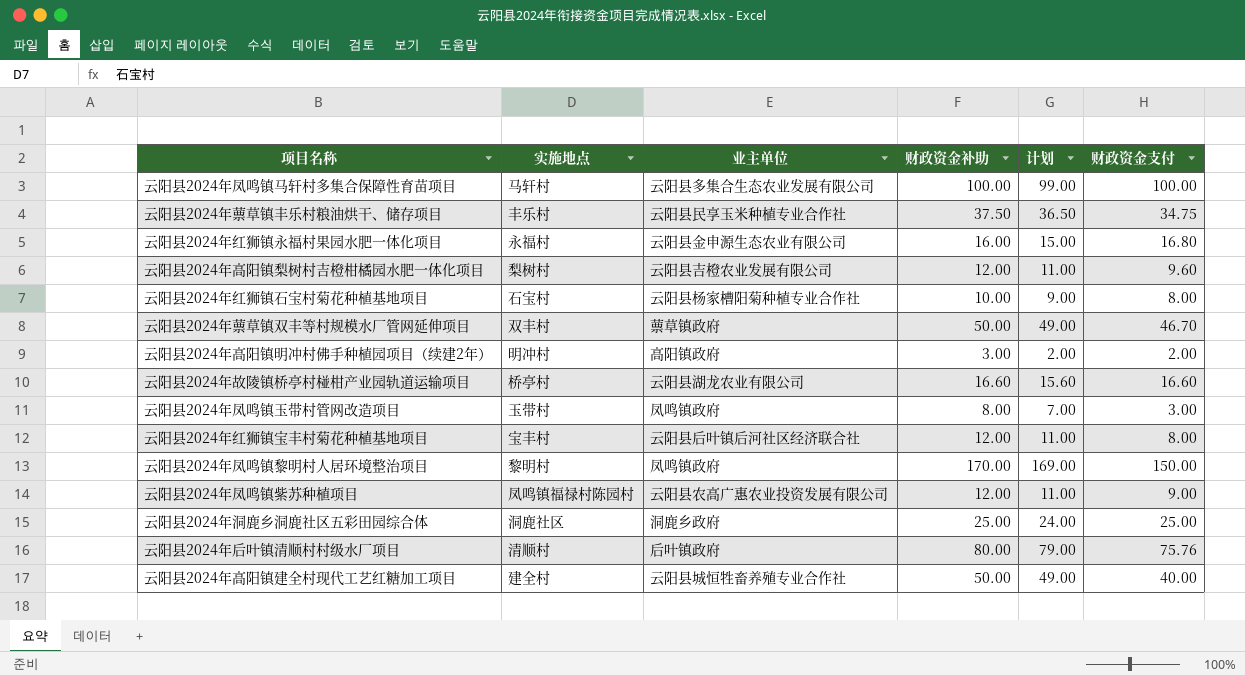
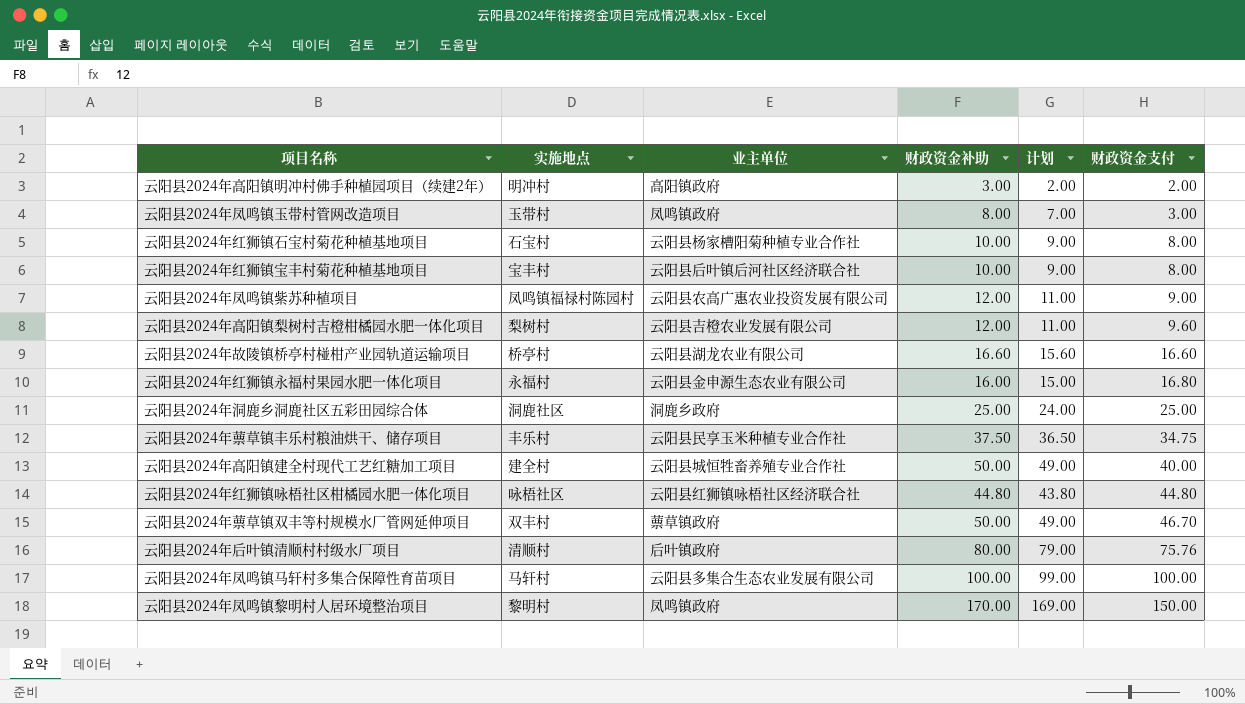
row order: none -> 财政资金支付 ascending
云阳县2024年红狮镇宝丰村菊花种植基地项目 | 财政资金补助: 12.00 -> 10.00
云阳县2024年红狮镇宝丰村菊花种植基地项目 | 计划: 11.00 -> 9.00
row 云阳县2024年红狮镇咏梧社区柑橘园水肥一体化项目: none -> 咏梧社区 | 云阳县红狮镇咏梧社区经济联合社 | 44.80 | 43.80 | 44.80

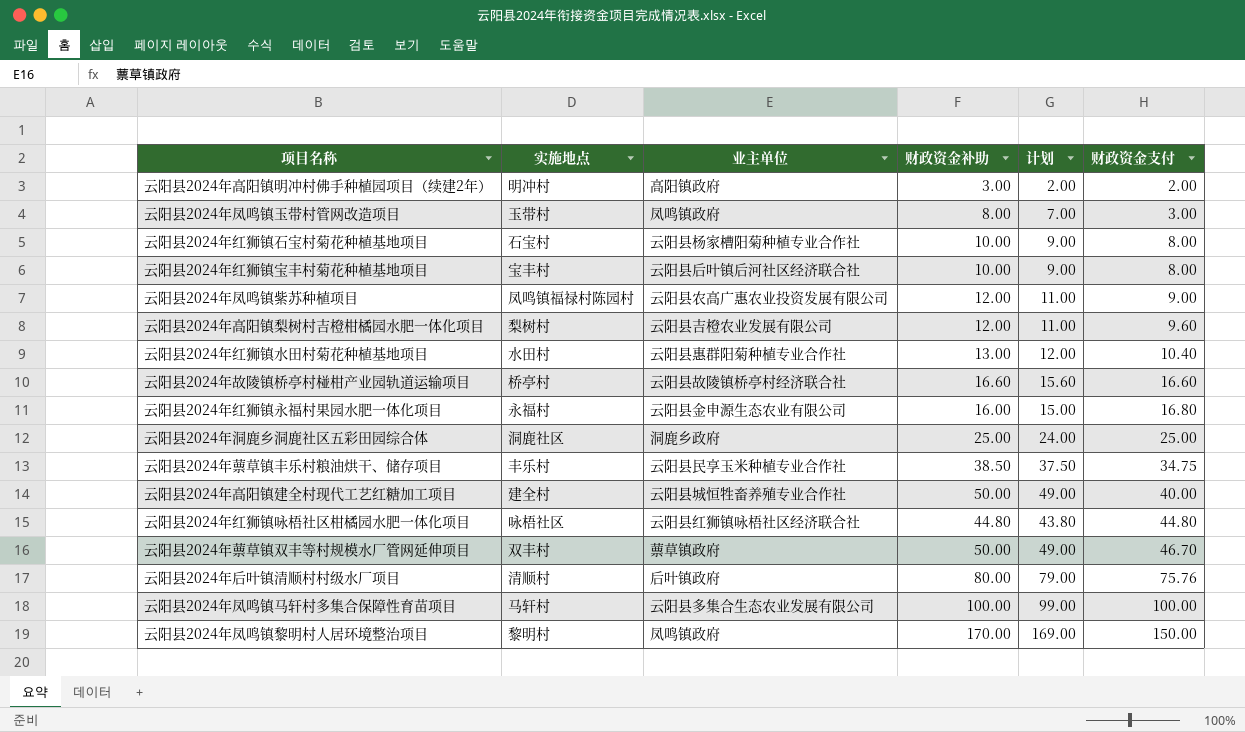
row 云阳县2024年红狮镇水田村菊花种植基地项目: none -> 水田村 | 云阳县惠群阳菊种植专业合作社 | 13.00 | 12.00 | 10.40
云阳县2024年故陵镇桥亭村椪柑产业园轨道运输项目 | 业主单位: 云阳县湖龙农业有限公司 -> 云阳县故陵镇桥亭村经济联合社
云阳县2024年蔈草镇丰乐村粮油烘干、储存项目 | 财政资金补助: 37.50 -> 38.50
云阳县2024年蔈草镇丰乐村粮油烘干、储存项目 | 计划: 36.50 -> 37.50

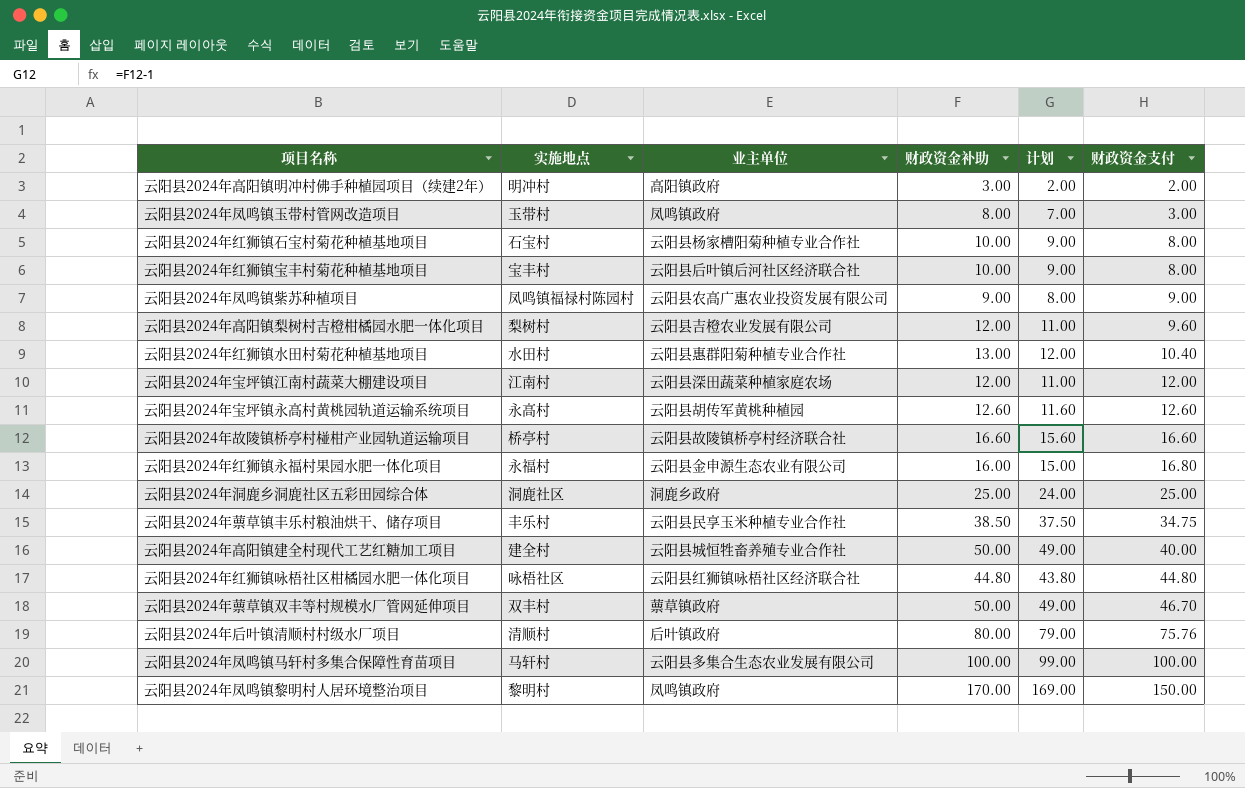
云阳县2024年凤鸣镇紫苏种植项目 | 财政资金补助: 12.00 -> 9.00
云阳县2024年凤鸣镇紫苏种植项目 | 计划: 11.00 -> 8.00
row 云阳县2024年宝坪镇江南村蔬菜大棚建设项目: none -> 江南村 | 云阳县深田蔬菜种植家庭农场 | 12.00 | 11.00 | 12.00
row 云阳县2024年宝坪镇永高村黄桃园轨道运输系统项目: none -> 永高村 | 云阳县胡传军黄桃种植园 | 12.60 | 11.60 | 12.60

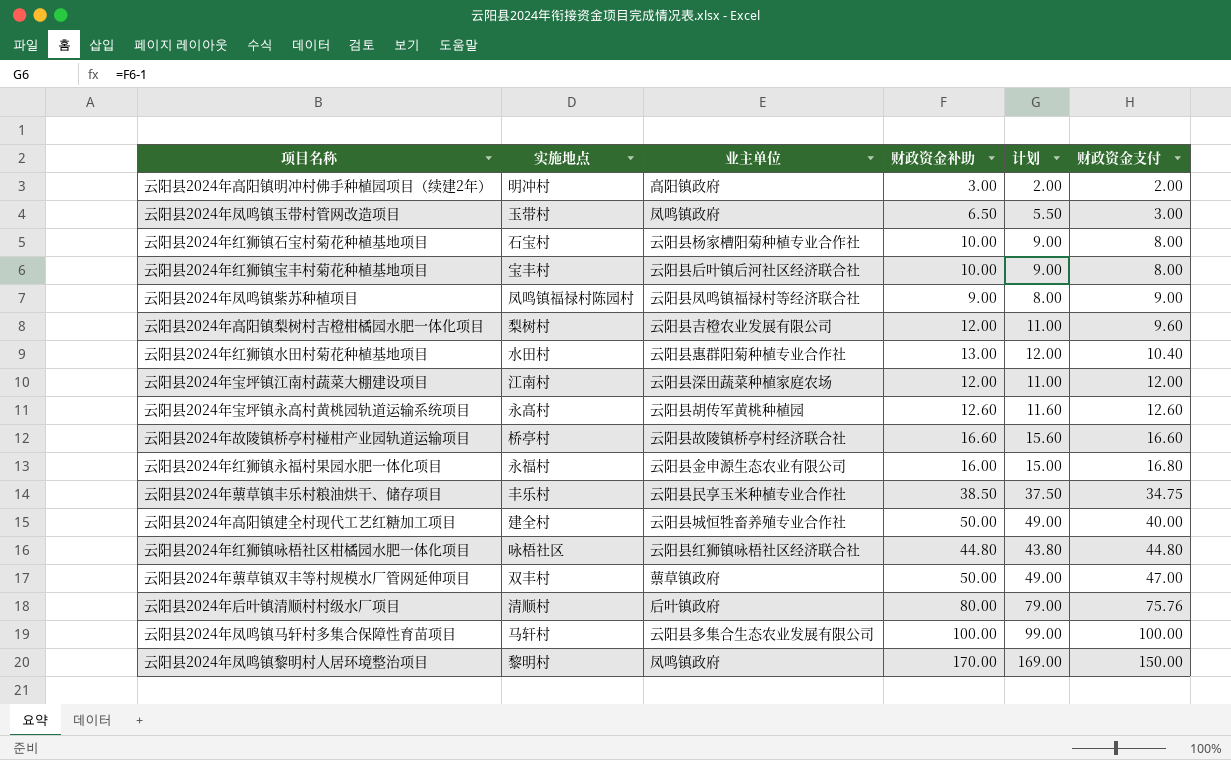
row 云阳县2024年洞鹿乡洞鹿社区五彩田园综合体: 洞鹿社区 | 洞鹿乡政府 | 25.00 | 24.00 | 25.00 -> none
云阳县2024年凤鸣镇玉带村管网改造项目 | 财政资金补助: 8.00 -> 6.50
云阳县2024年凤鸣镇玉带村管网改造项目 | 计划: 7.00 -> 5.50
云阳县2024年凤鸣镇紫苏种植项目 | 业主单位: 云阳县农高广惠农业投资发展有限公司 -> 云阳县凤鸣镇福禄村等经济联合社
云阳县2024年蔈草镇双丰等村规模水厂管网延伸项目 | 财政资金支付: 46.70 -> 47.00

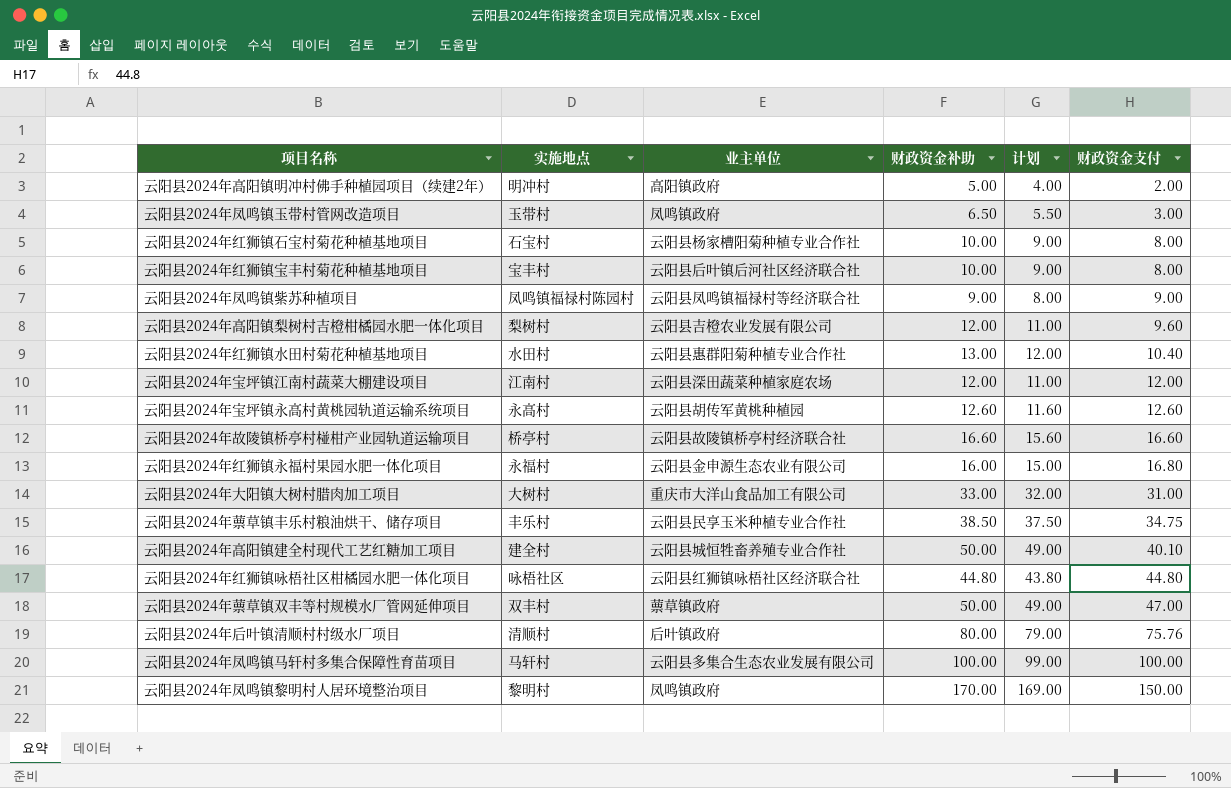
云阳县2024年高阳镇明冲村佛手种植园项目（续建2年） | 财政资金补助: 3.00 -> 5.00
云阳县2024年高阳镇明冲村佛手种植园项目（续建2年） | 计划: 2.00 -> 4.00
row 云阳县2024年大阳镇大树村腊肉加工项目: none -> 大树村 | 重庆市大洋山食品加工有限公司 | 33.00 | 32.00 | 31.00
云阳县2024年高阳镇建全村现代工艺红糖加工项目 | 财政资金支付: 40.00 -> 40.10

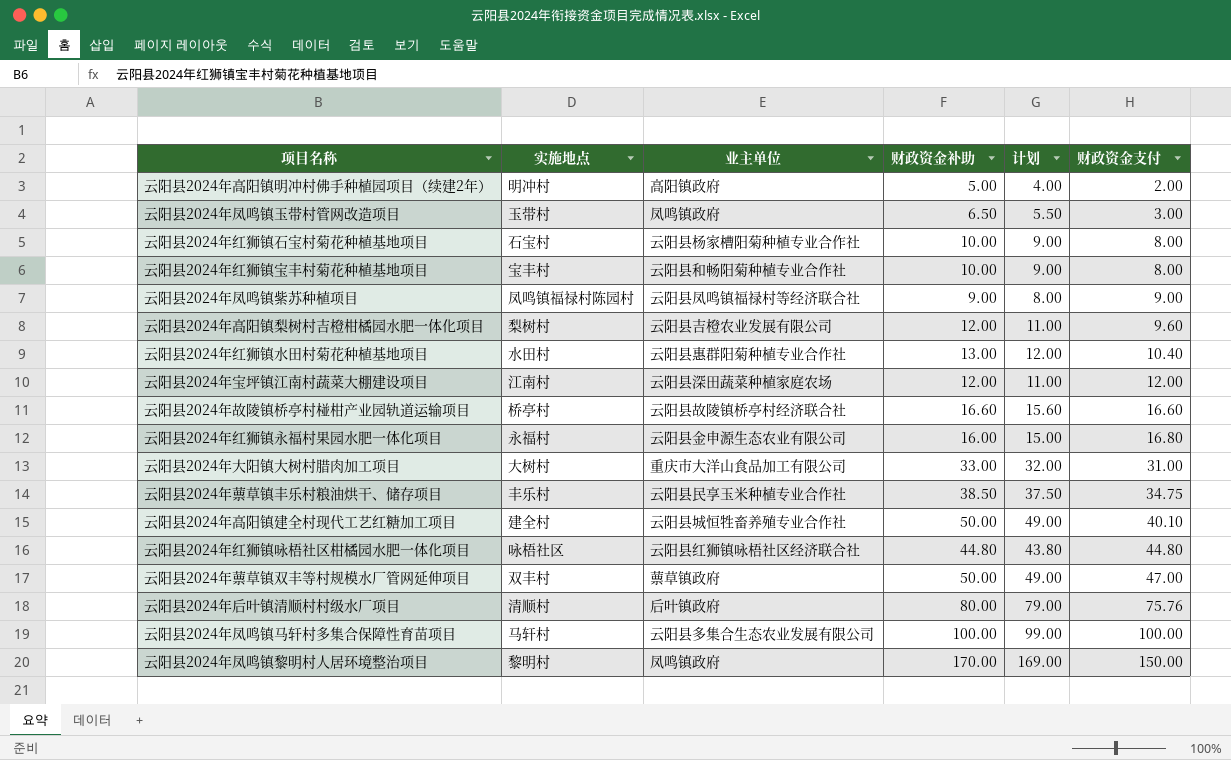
row 云阳县2024年宝坪镇永高村黄桃园轨道运输系统项目: 永高村 | 云阳县胡传军黄桃种植园 | 12.60 | 11.60 | 12.60 -> none
云阳县2024年红狮镇宝丰村菊花种植基地项目 | 业主单位: 云阳县后叶镇后河社区经济联合社 -> 云阳县和畅阳菊种植专业合作社

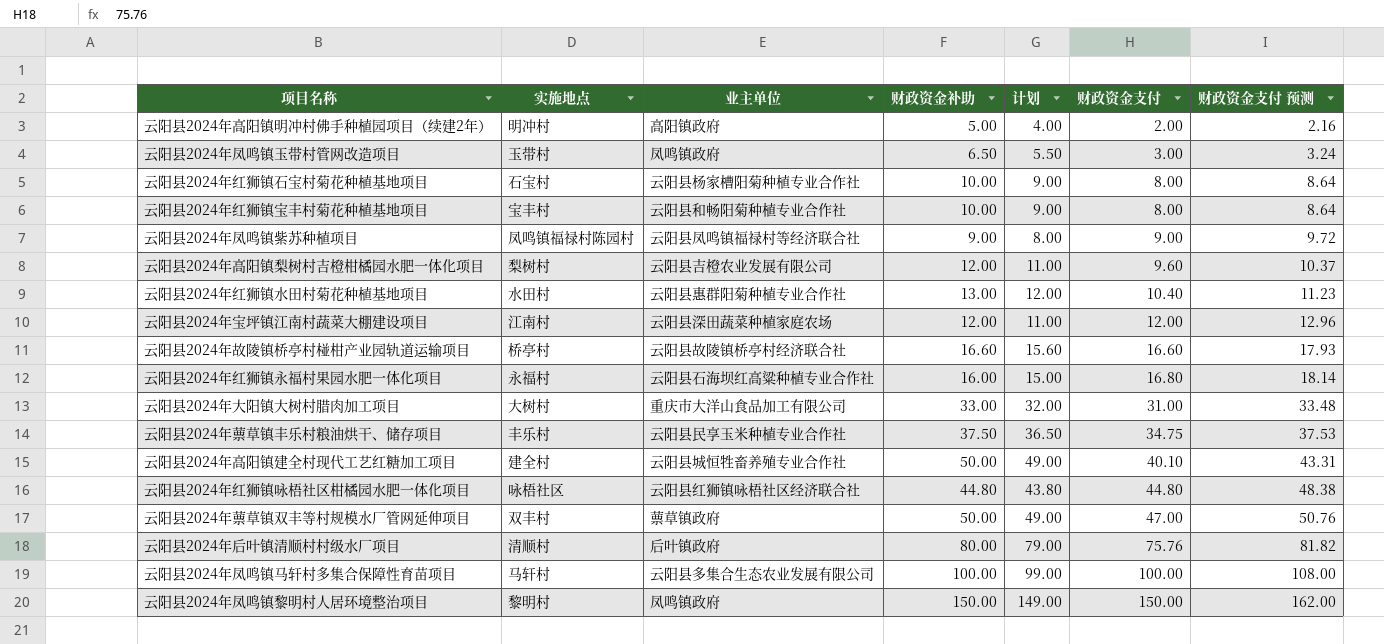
column 财政资金支付 预测 | formula: none -> [财政资金支付] * 1.08
云阳县2024年红狮镇永福村果园水肥一体化项目 | 业主单位: 云阳县金申源生态农业有限公司 -> 云阳县石海坝红高粱种植专业合作社
云阳县2024年蔈草镇丰乐村粮油烘干、储存项目 | 财政资金补助: 38.50 -> 37.50
云阳县2024年蔈草镇丰乐村粮油烘干、储存项目 | 计划: 37.50 -> 36.50
云阳县2024年凤鸣镇黎明村人居环境整治项目 | 财政资金补助: 170.00 -> 150.00
云阳县2024年凤鸣镇黎明村人居环境整治项目 | 计划: 169.00 -> 149.00

